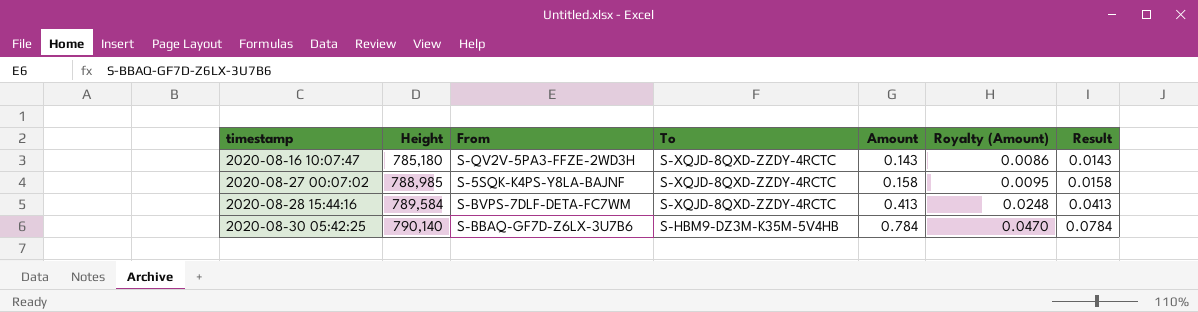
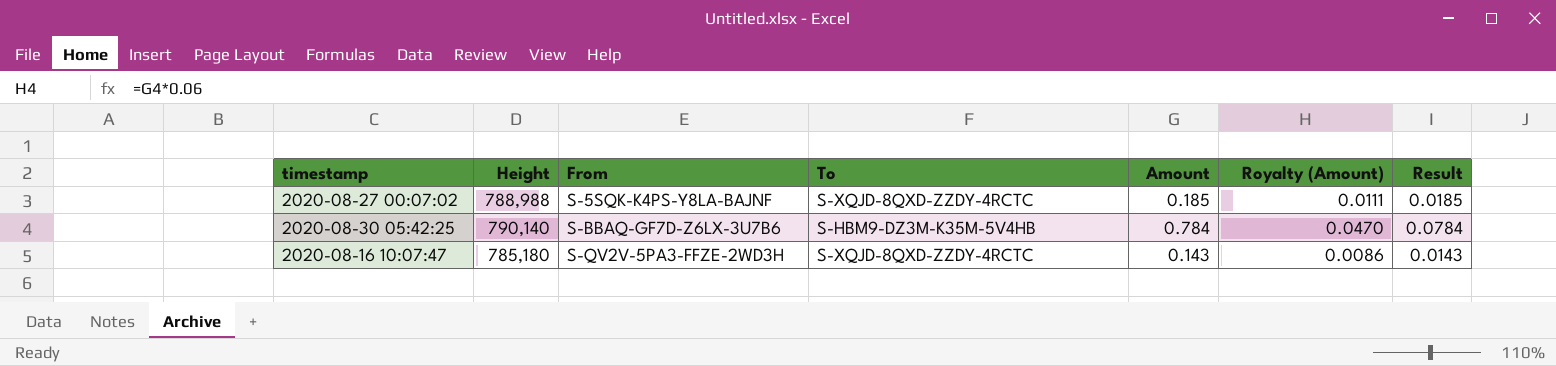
row order: timestamp ascending -> From ascending
row 2020-08-28 15:44:16: 789,584 | S-BVPS-7DLF-DETA-FC7WM | S-XQJD-8QXD-ZZDY-4RCTC | 0.413 | 0.0248 | 0.0413 -> none
2020-08-27 00:07:02 | Height: 788,985 -> 788,988
2020-08-27 00:07:02 | Amount: 0.158 -> 0.185
2020-08-27 00:07:02 | Royalty (Amount): 0.0095 -> 0.0111
2020-08-27 00:07:02 | Result: 0.0158 -> 0.0185

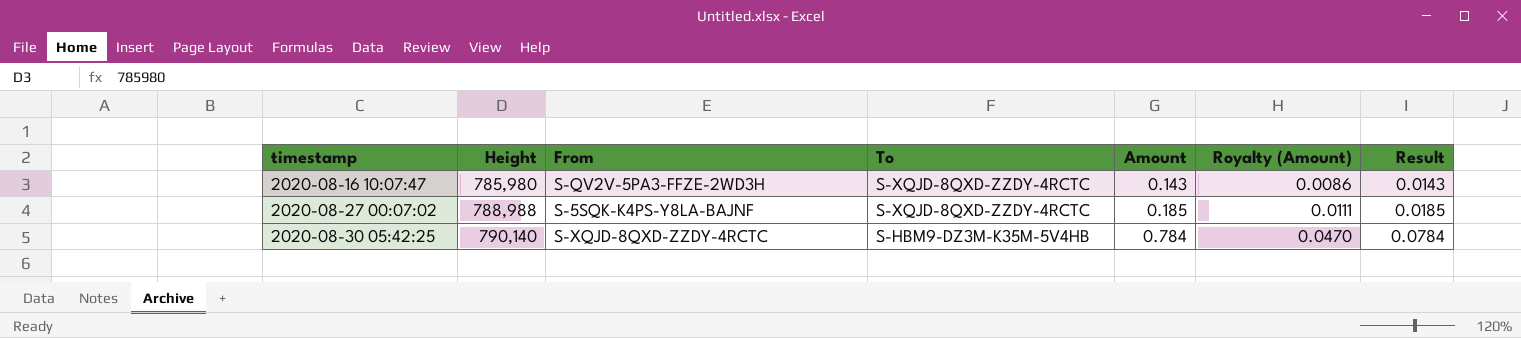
row order: From ascending -> timestamp ascending
2020-08-16 10:07:47 | Height: 785,180 -> 785,980
2020-08-30 05:42:25 | From: S-BBAQ-GF7D-Z6LX-3U7B6 -> S-XQJD-8QXD-ZZDY-4RCTC

